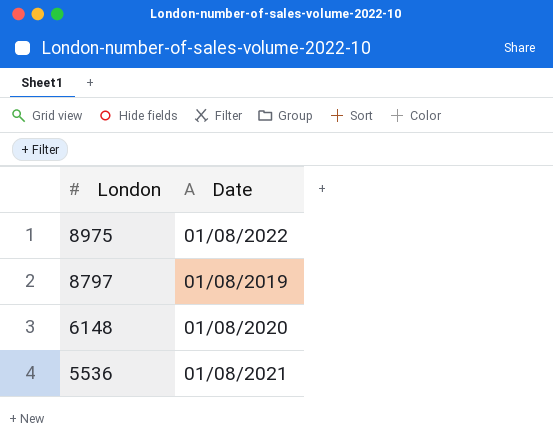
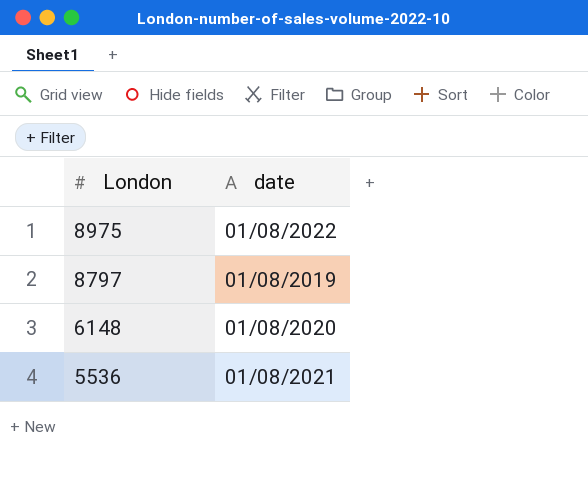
column name: Date -> date

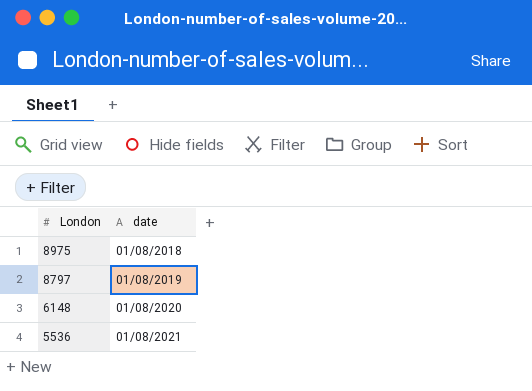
8975 | date: 01/08/2022 -> 01/08/2018

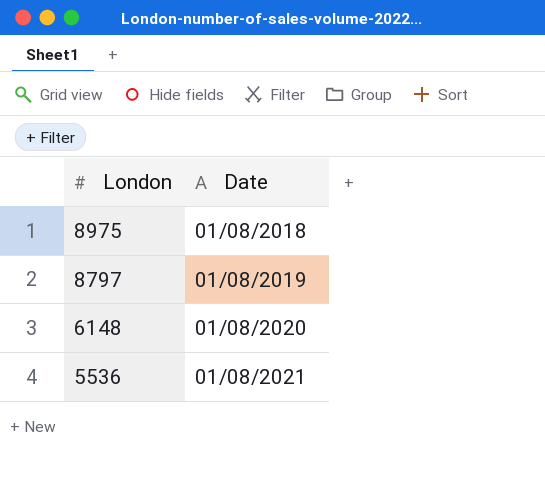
column name: date -> Date

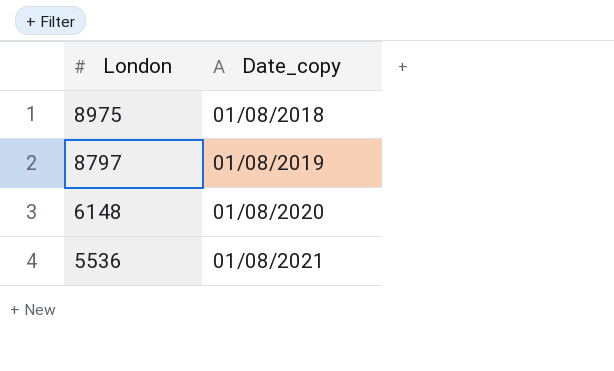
column name: Date -> Date_copy

